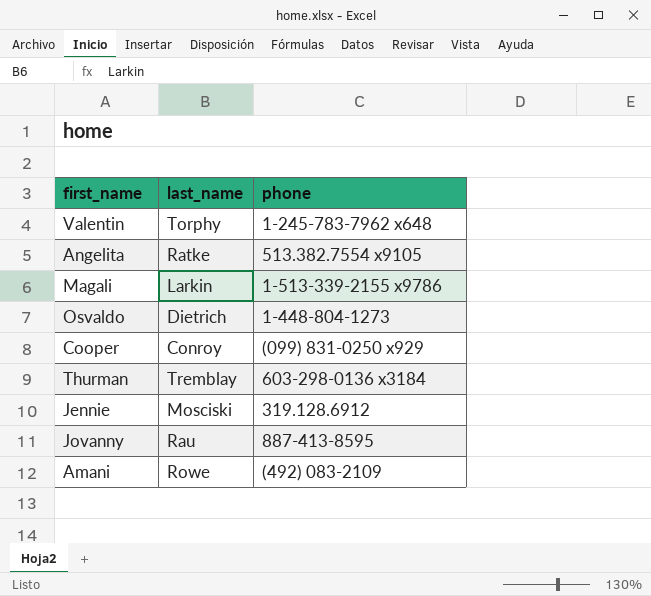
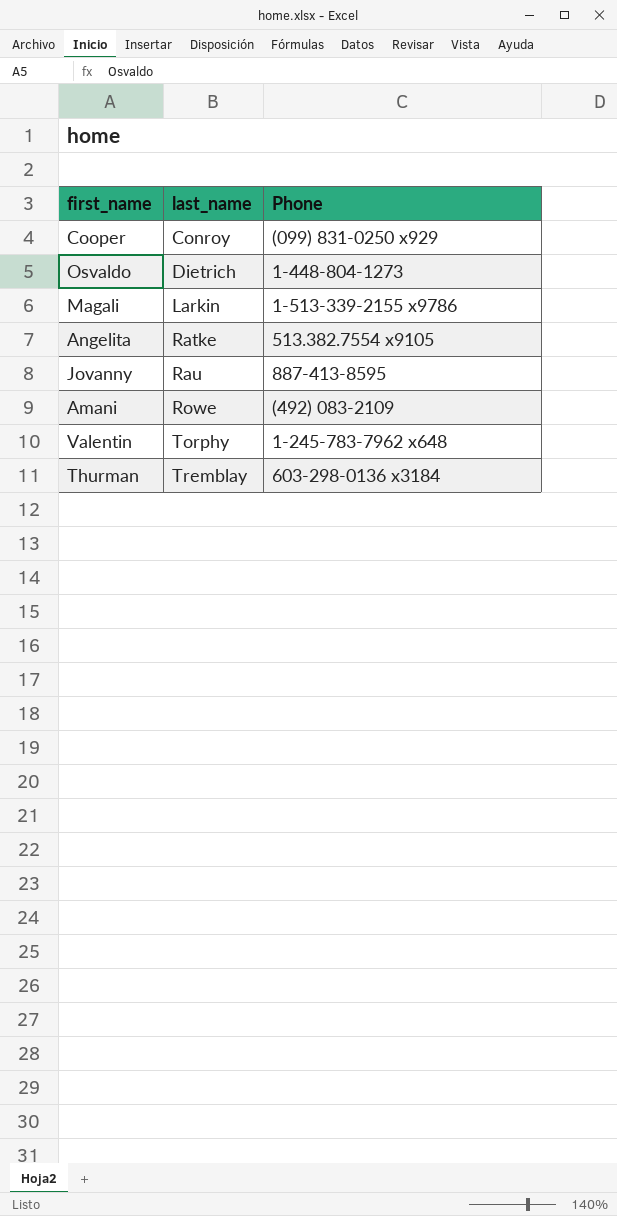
row order: none -> last_name ascending
column name: phone -> Phone
row Jennie: Mosciski | 319.128.6912 -> none

